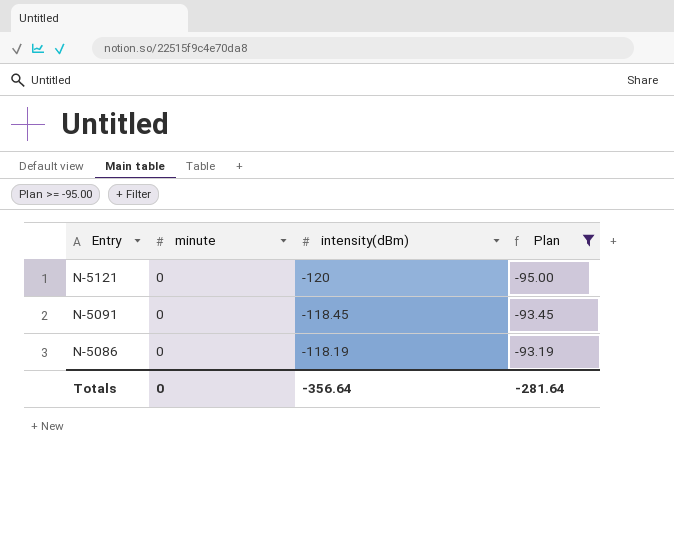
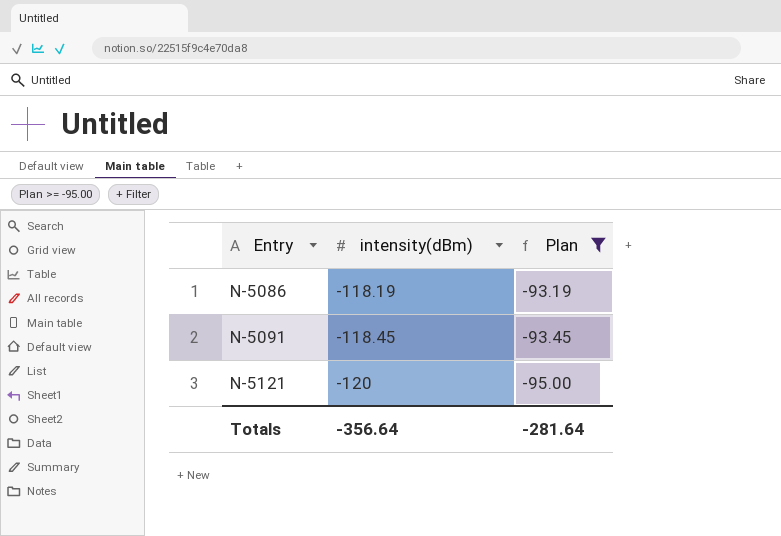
row order: Entry descending -> Entry ascending
column minute | position: 2 -> none

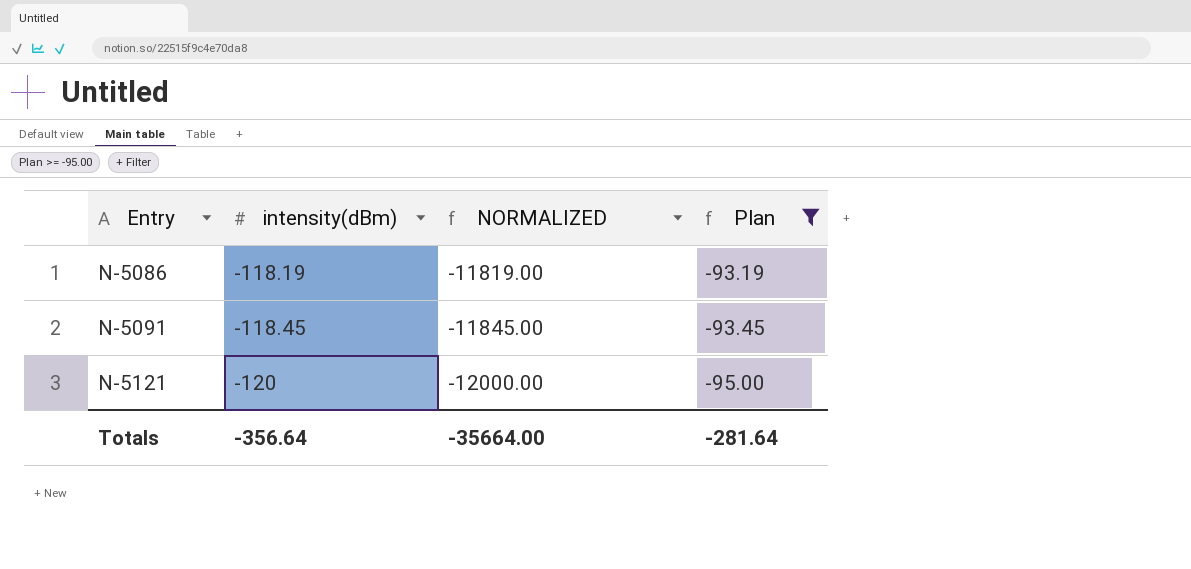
column NORMALIZED | formula: none -> [intensity(dBm)] * 100

